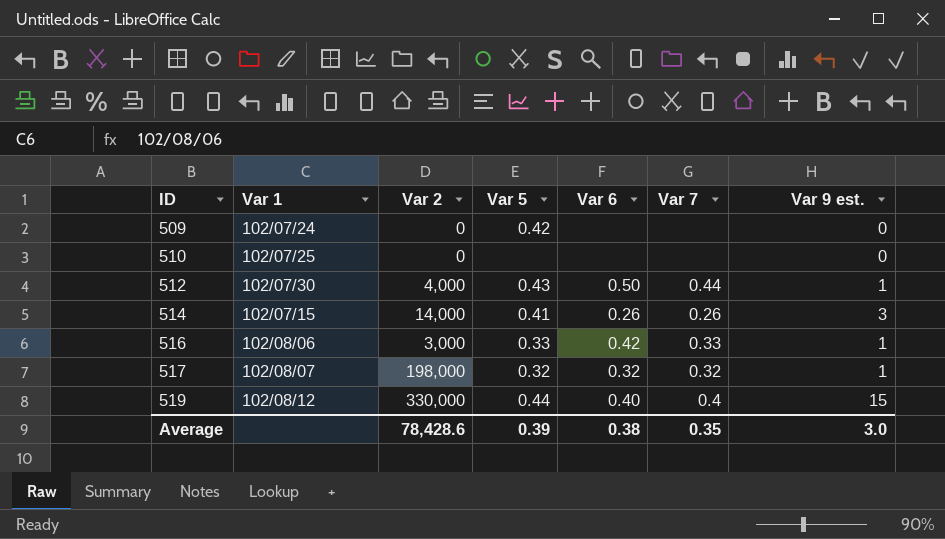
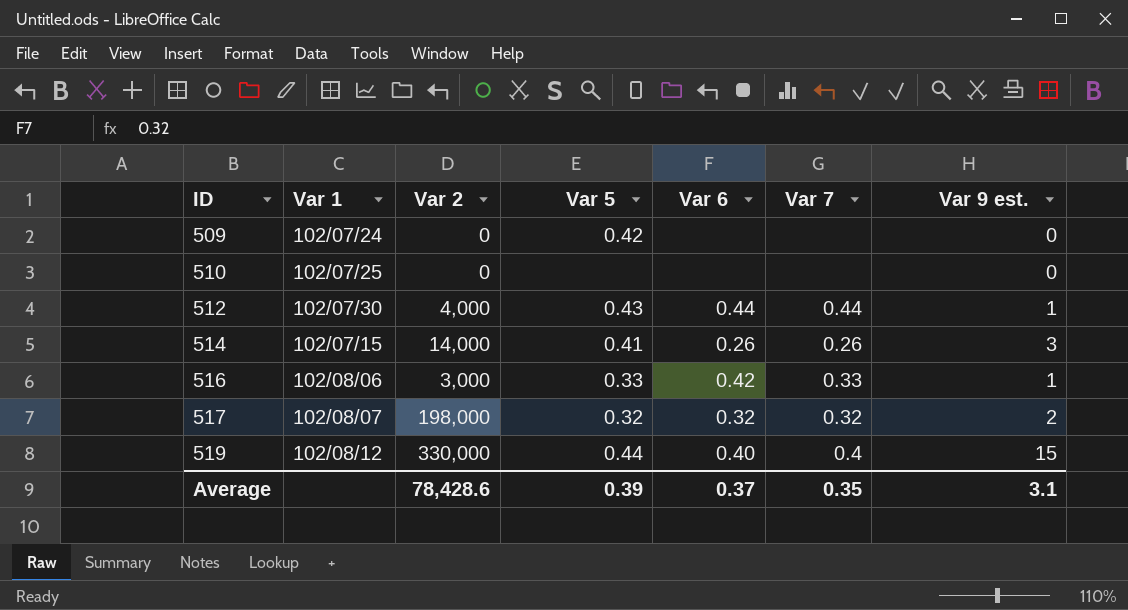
512 | Var 6: 0.50 -> 0.44
517 | Var 9 est.: 1 -> 2
Average | Var 6: 0.38 -> 0.37
Average | Var 9 est.: 3.0 -> 3.1

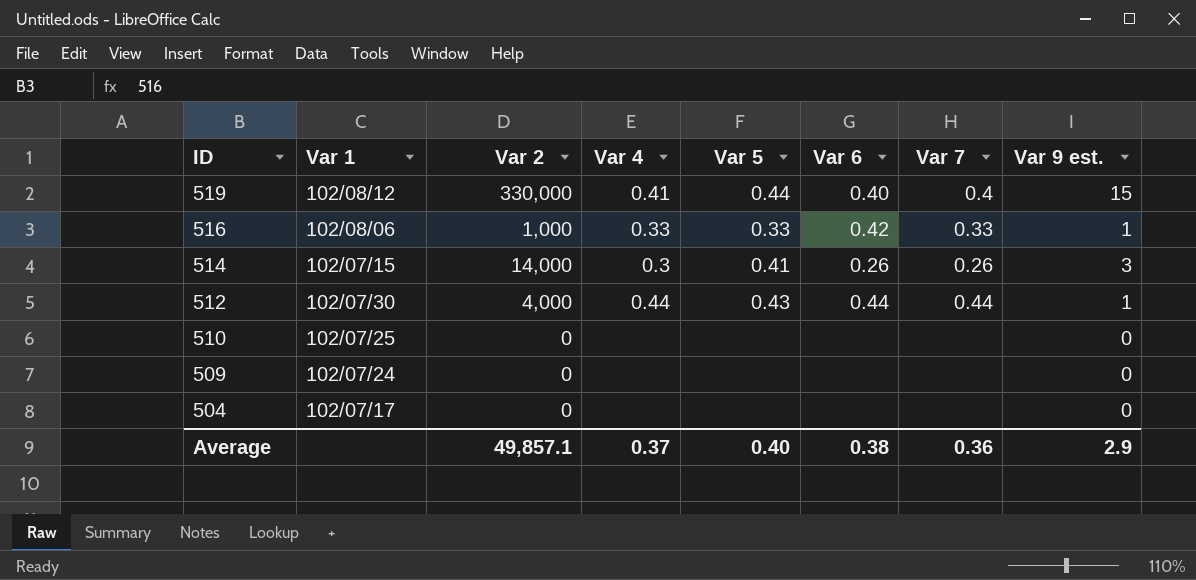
row order: ID ascending -> ID descending
column Var 4 | position: none -> 4
row 517: 102/08/07 | 198,000 | 0.32 | 0.32 | 0.32 | 2 -> none
516 | Var 2: 3,000 -> 1,000
509 | Var 5: 0.42 -> none
row 504: none -> 102/07/17 | 0 | none | none | none | none | 0
Average | Var 2: 78,428.6 -> 49,857.1
Average | Var 5: 0.39 -> 0.40
Average | Var 6: 0.37 -> 0.38
Average | Var 7: 0.35 -> 0.36
Average | Var 9 est.: 3.1 -> 2.9

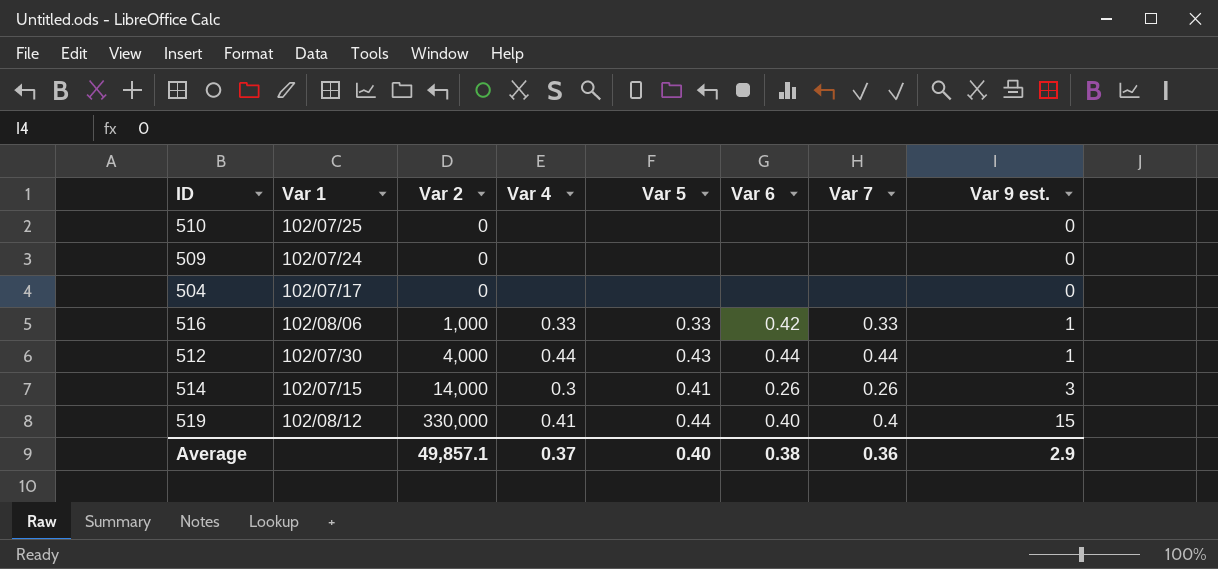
row order: ID descending -> Var 2 ascending

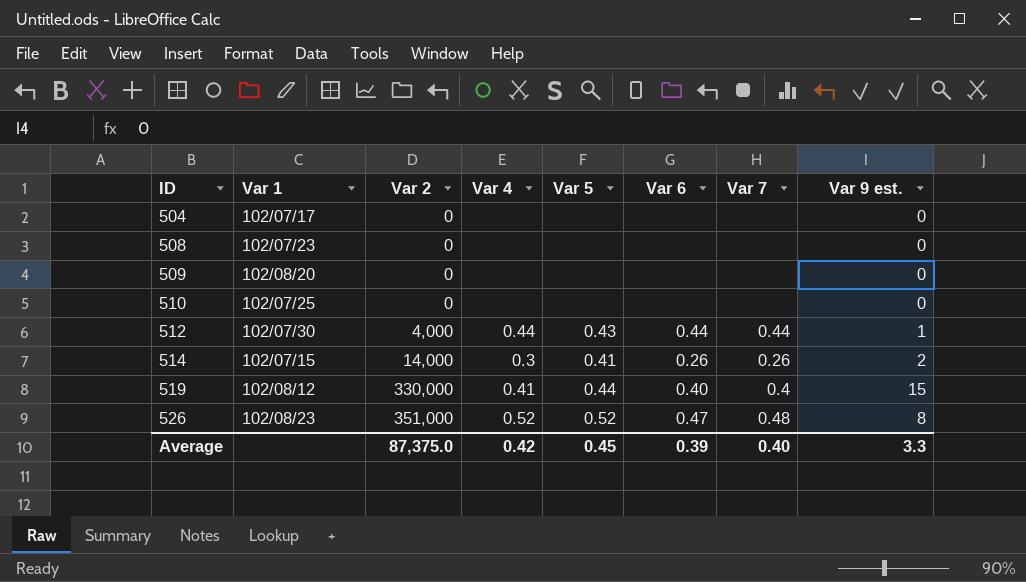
row order: Var 2 ascending -> ID ascending
row 516: 102/08/06 | 1,000 | 0.33 | 0.33 | 0.42 | 0.33 | 1 -> none
row 508: none -> 102/07/23 | 0 | none | none | none | none | 0
509 | Var 1: 102/07/24 -> 102/08/20
514 | Var 9 est.: 3 -> 2
row 526: none -> 102/08/23 | 351,000 | 0.52 | 0.52 | 0.47 | 0.48 | 8
Average | Var 2: 49,857.1 -> 87,375.0
Average | Var 4: 0.37 -> 0.42
Average | Var 5: 0.40 -> 0.45
Average | Var 6: 0.38 -> 0.39
Average | Var 7: 0.36 -> 0.40
Average | Var 9 est.: 2.9 -> 3.3

